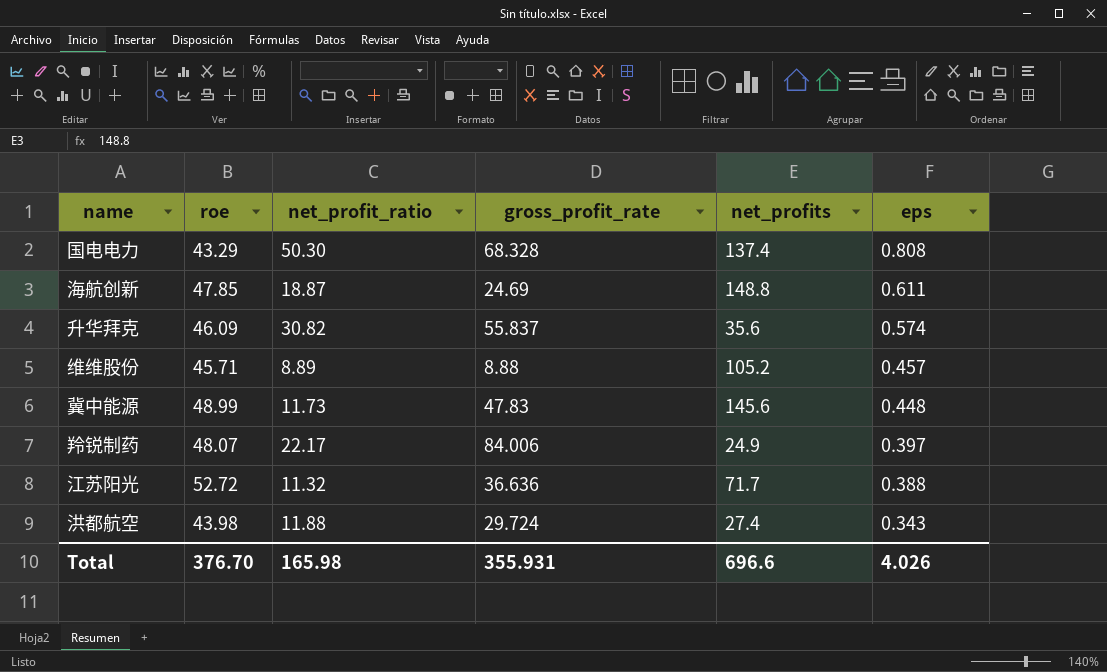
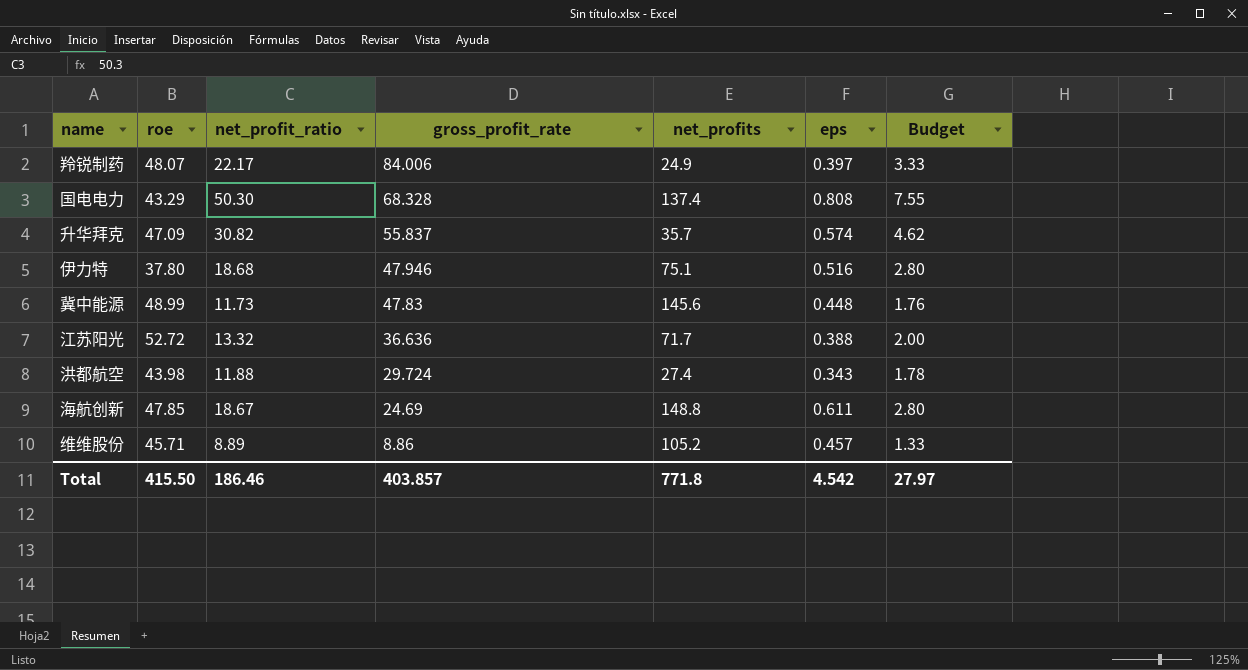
row order: eps descending -> gross_profit_rate descending
column Budget | formula: none -> [net_profit_ratio] * 0.15
升华拜克 | roe: 46.09 -> 47.09
升华拜克 | net_profits: 35.6 -> 35.7
row 伊力特: none -> 37.80 | 18.68 | 47.946 | 75.1 | 0.516 | 2.80
江苏阳光 | net_profit_ratio: 11.32 -> 13.32
海航创新 | net_profit_ratio: 18.87 -> 18.67
维维股份 | gross_profit_rate: 8.88 -> 8.86
Total | roe: 376.70 -> 415.50
Total | net_profit_ratio: 165.98 -> 186.46
Total | gross_profit_rate: 355.931 -> 403.857
Total | net_profits: 696.6 -> 771.8
Total | eps: 4.026 -> 4.542

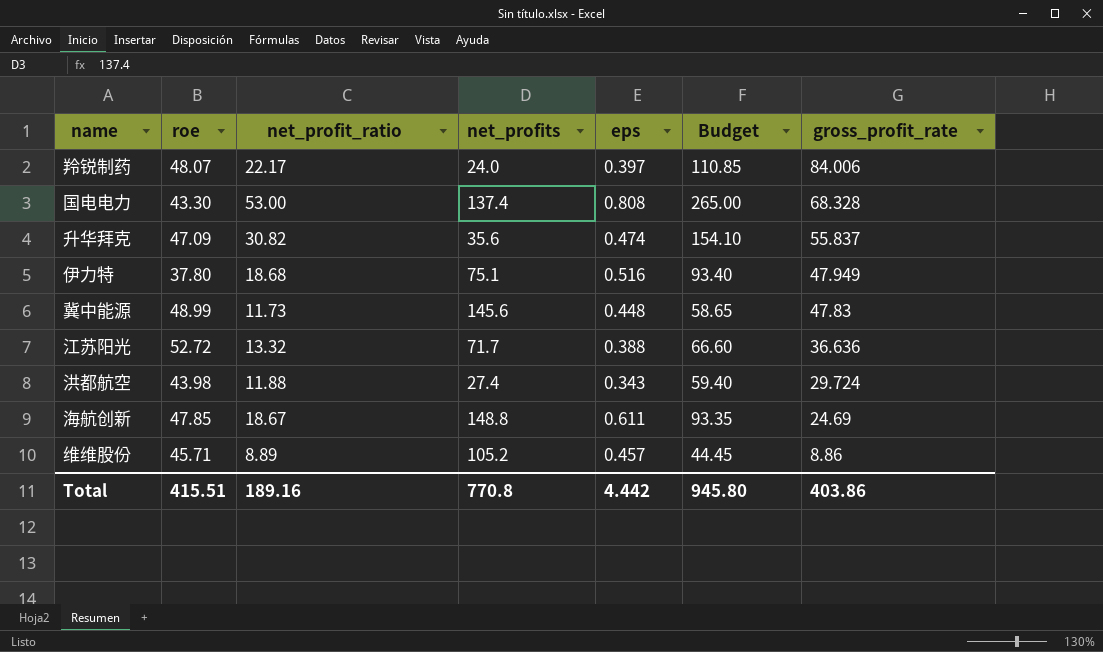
column Budget | formula: [net_profit_ratio] * 0.15 -> [net_profit_ratio] * 5
column gross_profit_rate | position: 4 -> 7
羚锐制药 | net_profits: 24.9 -> 24.0
国电电力 | roe: 43.29 -> 43.30
国电电力 | net_profit_ratio: 50.30 -> 53.00
升华拜克 | net_profits: 35.7 -> 35.6
升华拜克 | eps: 0.574 -> 0.474
伊力特 | gross_profit_rate: 47.946 -> 47.949
Total | roe: 415.50 -> 415.51
Total | net_profit_ratio: 186.46 -> 189.16
Total | net_profits: 771.8 -> 770.8
Total | eps: 4.542 -> 4.442
Total | Budget: 27.97 -> 945.80
Total | gross_profit_rate: 403.857 -> 403.86

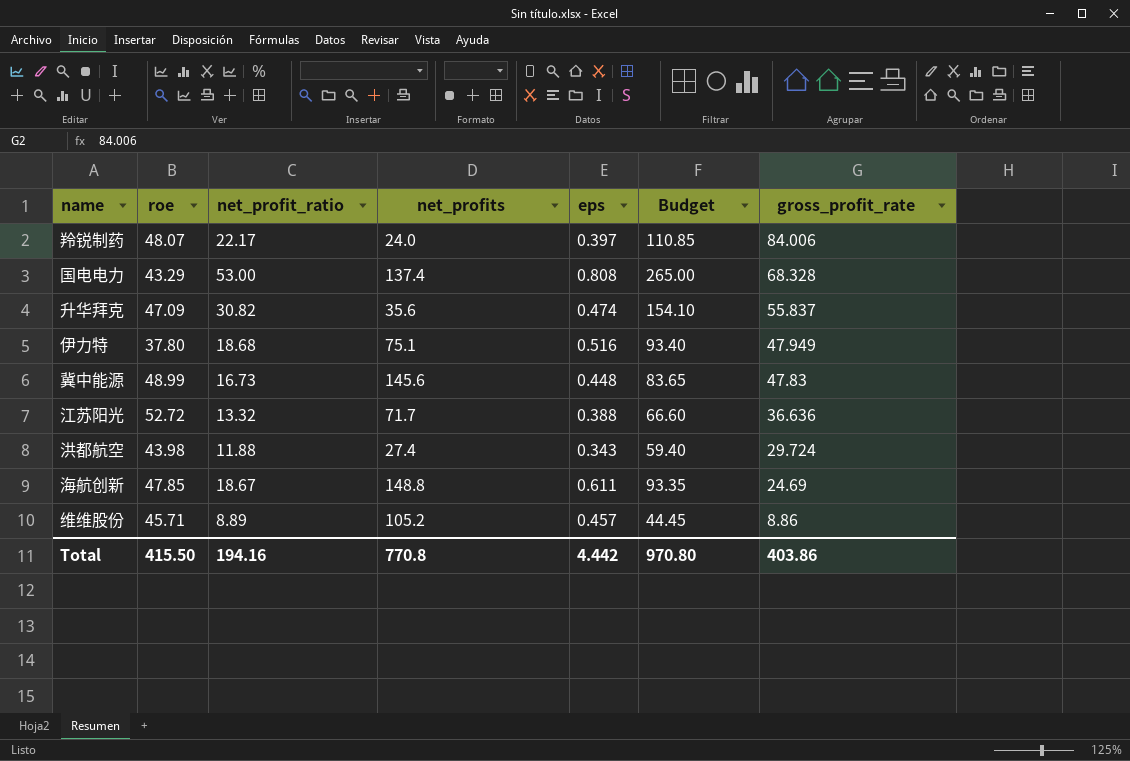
国电电力 | roe: 43.30 -> 43.29
冀中能源 | net_profit_ratio: 11.73 -> 16.73
冀中能源 | Budget: 58.65 -> 83.65
Total | roe: 415.51 -> 415.50
Total | net_profit_ratio: 189.16 -> 194.16
Total | Budget: 945.80 -> 970.80

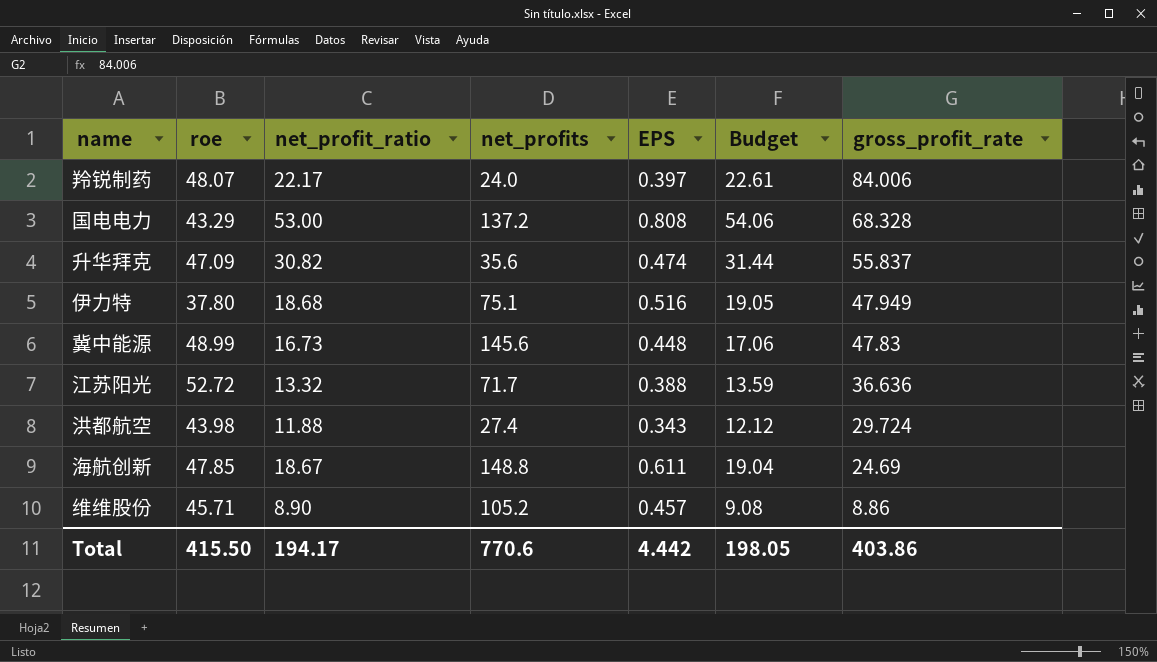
column name: eps -> EPS
column Budget | formula: [net_profit_ratio] * 5 -> [net_profit_ratio] * 1.02
国电电力 | net_profits: 137.4 -> 137.2
维维股份 | net_profit_ratio: 8.89 -> 8.90
Total | net_profit_ratio: 194.16 -> 194.17
Total | net_profits: 770.8 -> 770.6
Total | Budget: 970.80 -> 198.05

